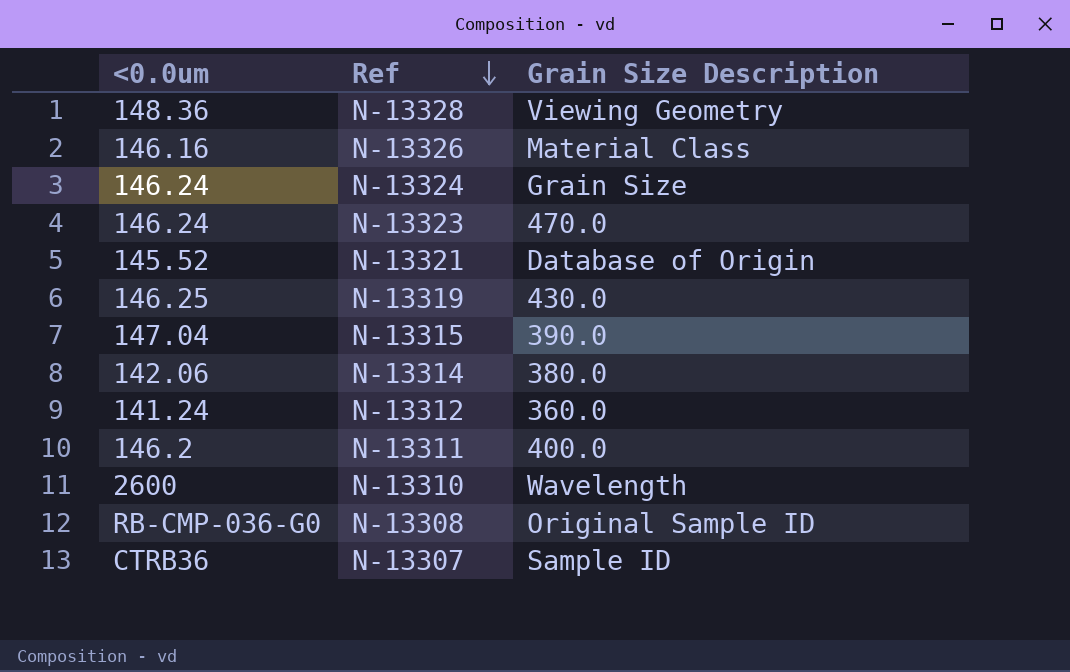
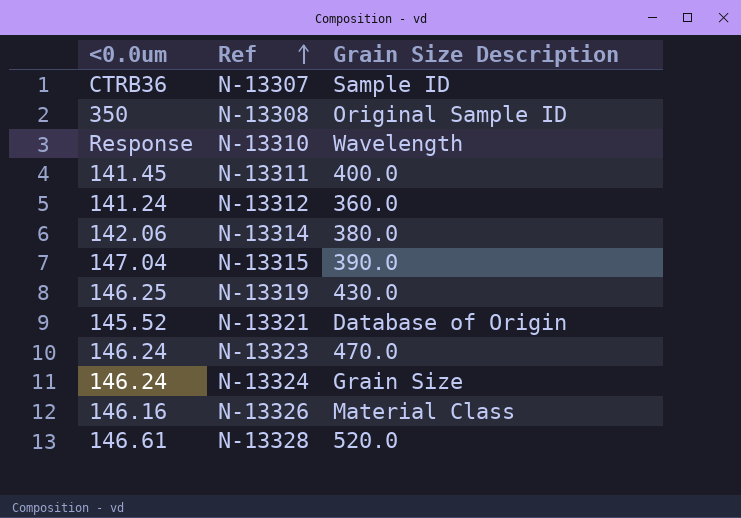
row order: Ref descending -> Ref ascending
N-13308 | <0.0um: RB-CMP-036-G0 -> 350
N-13310 | <0.0um: 2600 -> Response
N-13311 | <0.0um: 146.2 -> 141.45
N-13328 | <0.0um: 148.36 -> 146.61
N-13328 | Grain Size Description: Viewing Geometry -> 520.0

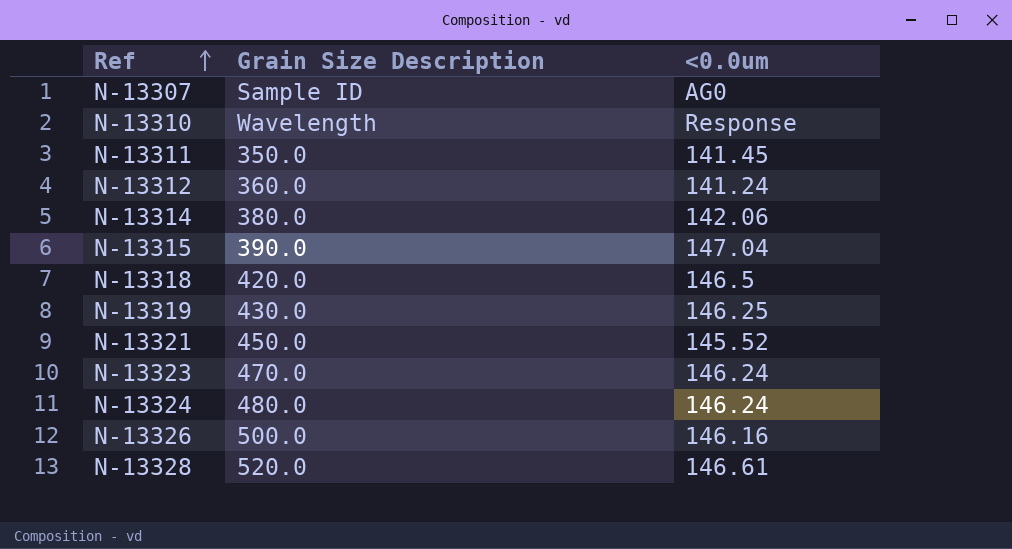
column <0.0um | position: 1 -> 3
row N-13308: 350 | Original Sample ID -> none
N-13307 | <0.0um: CTRB36 -> AG0
N-13311 | Grain Size Description: 400.0 -> 350.0
row N-13318: none -> 420.0 | 146.5
N-13321 | Grain Size Description: Database of Origin -> 450.0
N-13324 | Grain Size Description: Grain Size -> 480.0
N-13326 | Grain Size Description: Material Class -> 500.0

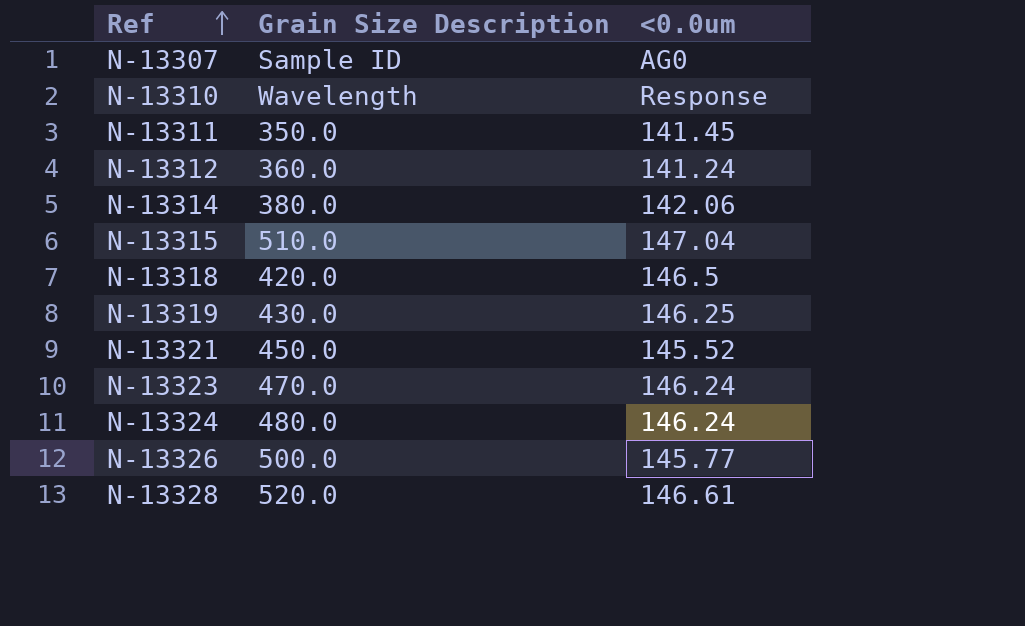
N-13315 | Grain Size Description: 390.0 -> 510.0
N-13326 | <0.0um: 146.16 -> 145.77

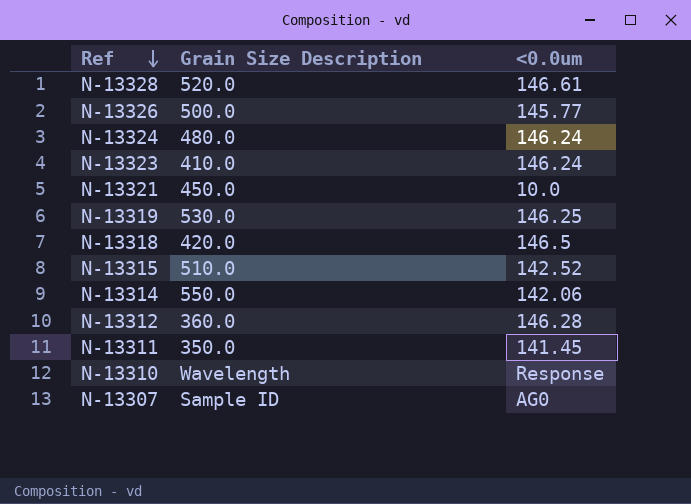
row order: Ref ascending -> Ref descending
N-13323 | Grain Size Description: 470.0 -> 410.0
N-13321 | <0.0um: 145.52 -> 10.0
N-13319 | Grain Size Description: 430.0 -> 530.0
N-13315 | <0.0um: 147.04 -> 142.52
N-13314 | Grain Size Description: 380.0 -> 550.0
N-13312 | <0.0um: 141.24 -> 146.28

